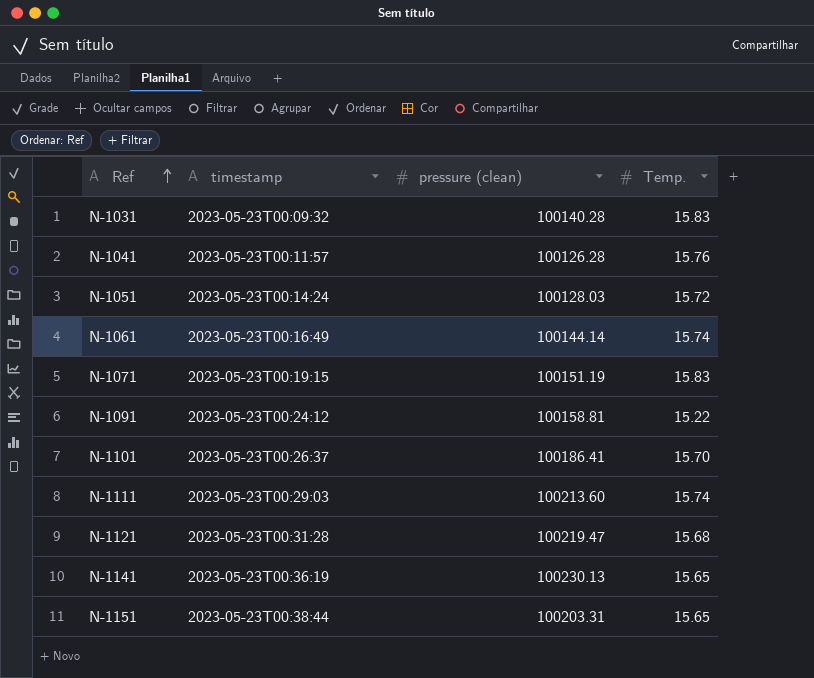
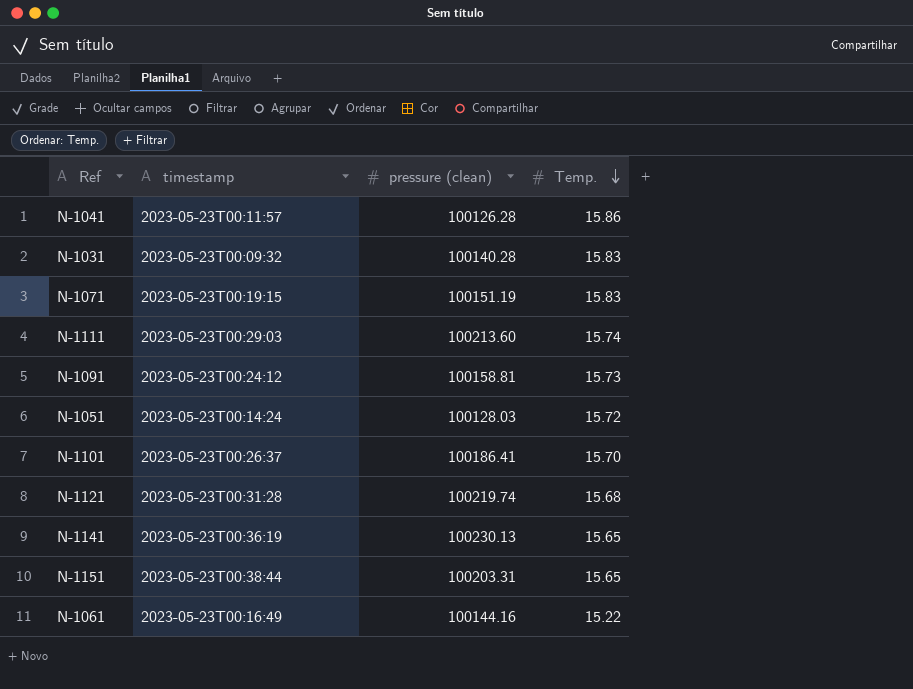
row order: Ref ascending -> Temp. descending
N-1041 | Temp.: 15.76 -> 15.86
N-1091 | Temp.: 15.22 -> 15.73
N-1121 | pressure (clean): 100219.47 -> 100219.74
N-1061 | pressure (clean): 100144.14 -> 100144.16
N-1061 | Temp.: 15.74 -> 15.22

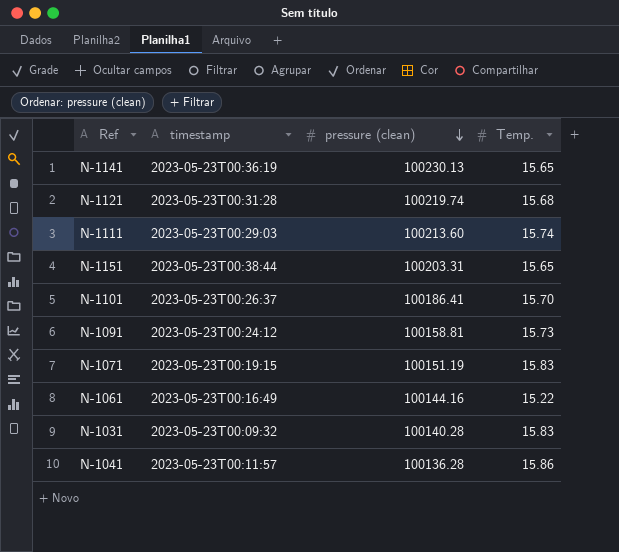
row order: Temp. descending -> pressure (clean) descending
row N-1051: 2023-05-23T00:14:24 | 100128.03 | 15.72 -> none
N-1041 | pressure (clean): 100126.28 -> 100136.28

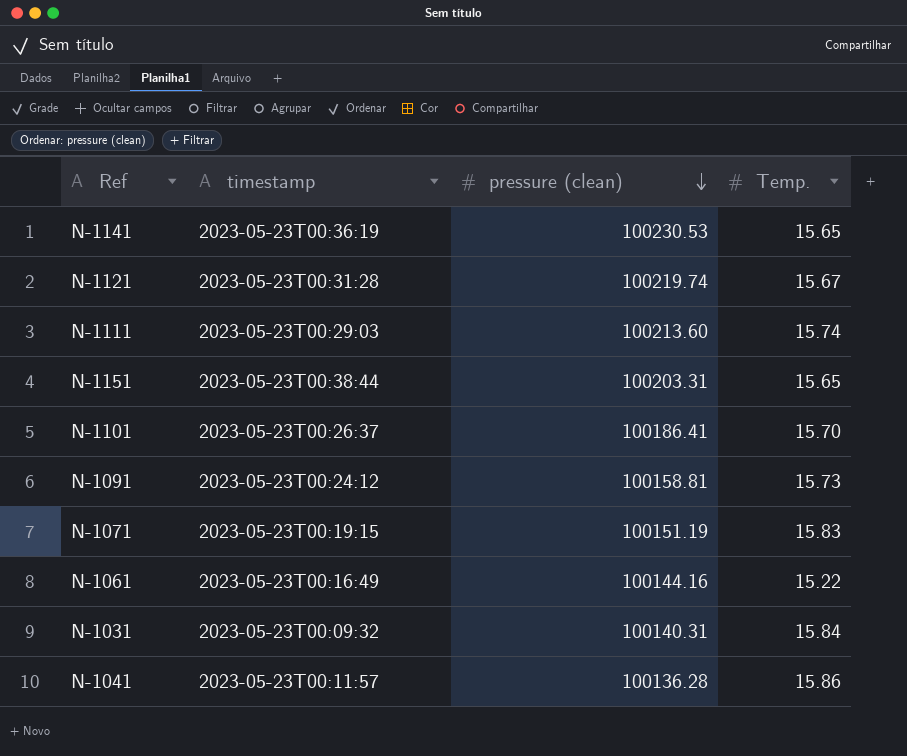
N-1141 | pressure (clean): 100230.13 -> 100230.53
N-1121 | Temp.: 15.68 -> 15.67
N-1031 | pressure (clean): 100140.28 -> 100140.31
N-1031 | Temp.: 15.83 -> 15.84

